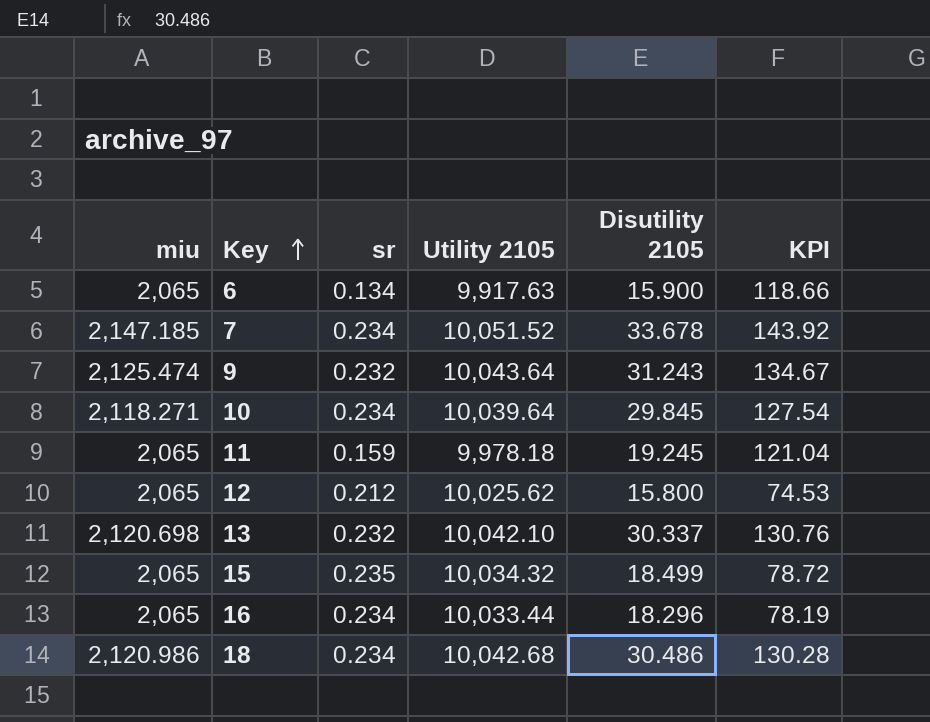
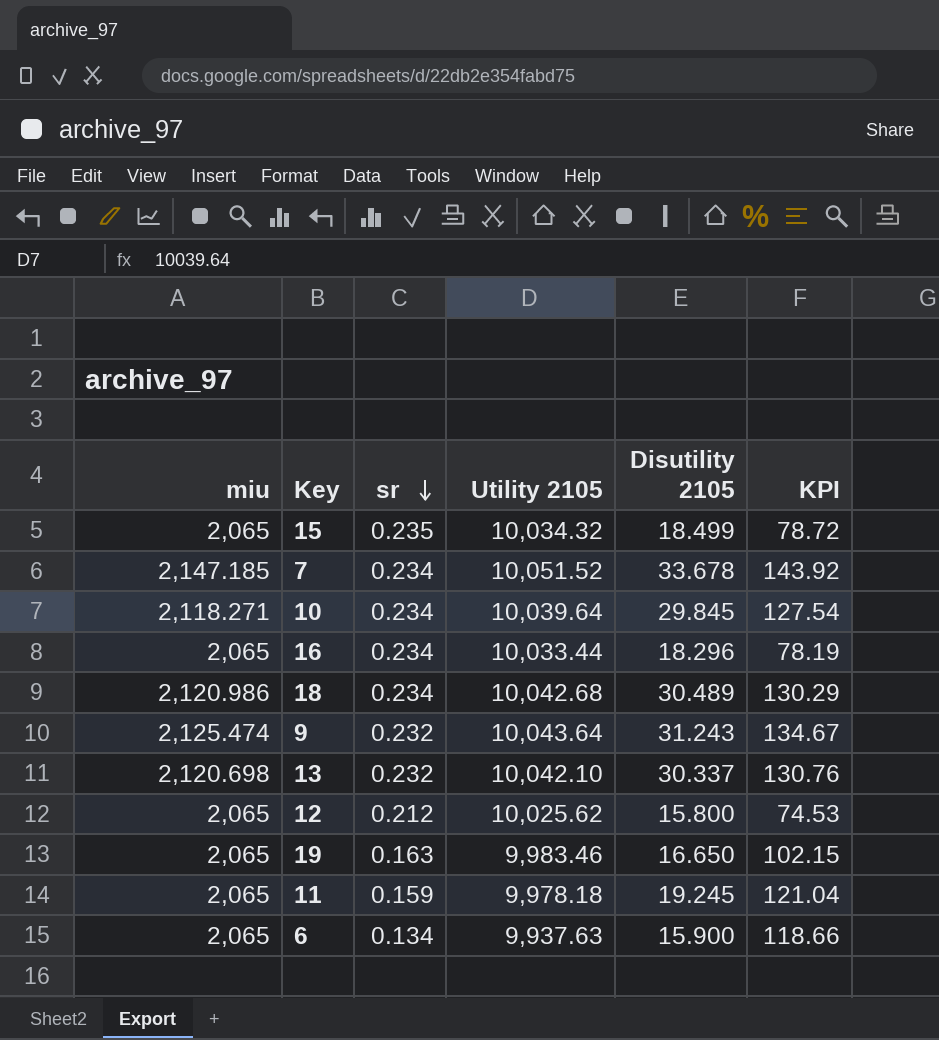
row order: Key ascending -> sr descending
18 | Disutility 2105: 30.486 -> 30.489
18 | KPI: 130.28 -> 130.29
row 19: none -> 2,065 | 0.163 | 9,983.46 | 16.650 | 102.15
6 | Utility 2105: 9,917.63 -> 9,937.63

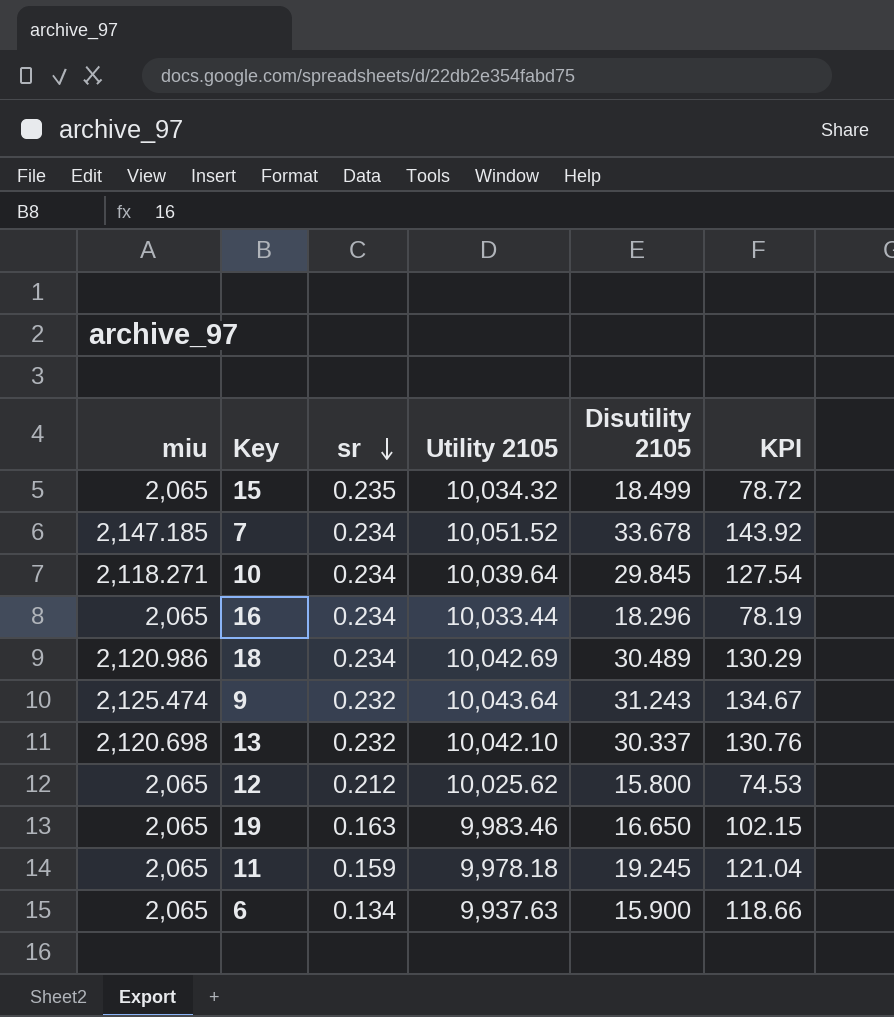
18 | Utility 2105: 10,042.68 -> 10,042.69

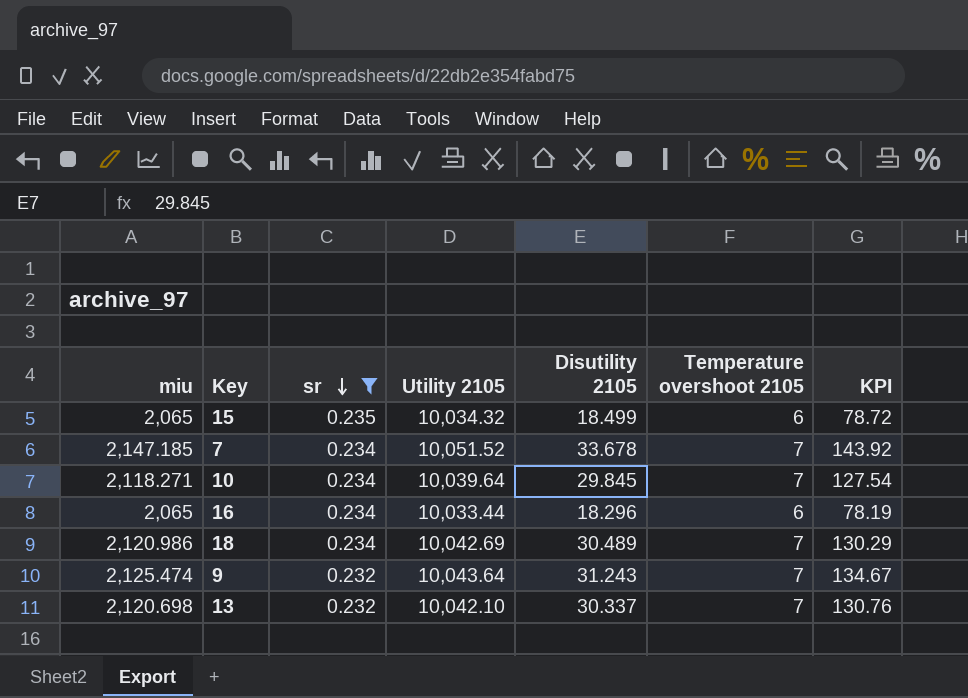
filter: none -> sr >= 0.232
column Temperature overshoot 2105 | position: none -> 6

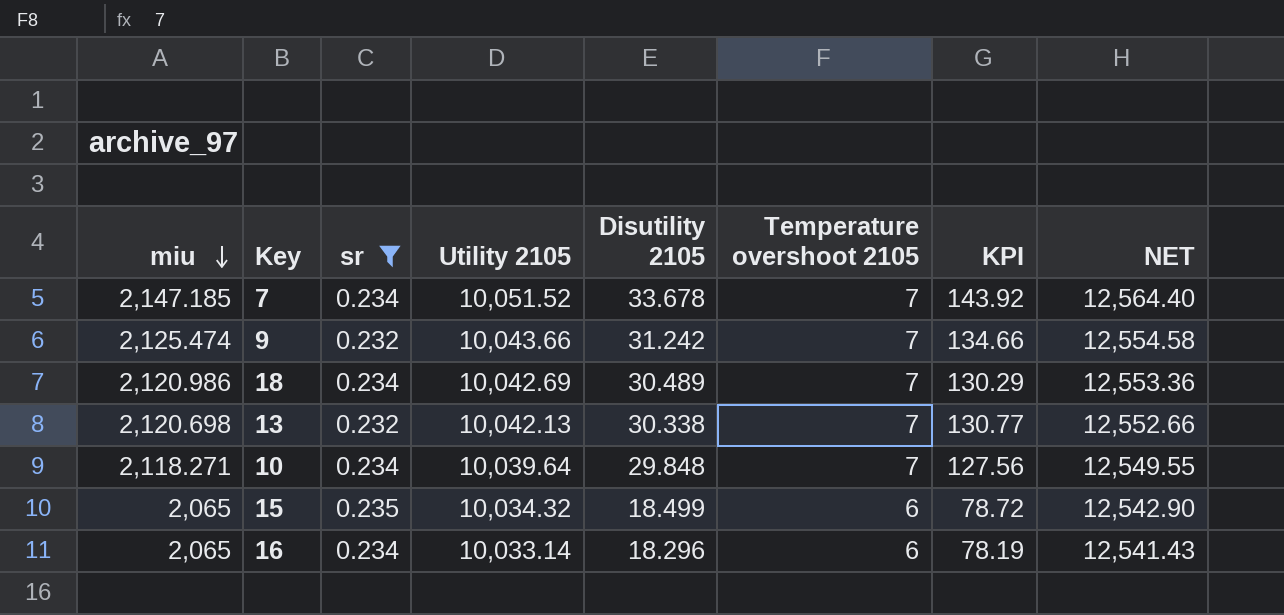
row order: sr descending -> miu descending
column NET | formula: none -> [Utility 2105] * 1.25
9 | Utility 2105: 10,043.64 -> 10,043.66
9 | Disutility 2105: 31.243 -> 31.242
9 | KPI: 134.67 -> 134.66
13 | Utility 2105: 10,042.10 -> 10,042.13
13 | Disutility 2105: 30.337 -> 30.338
13 | KPI: 130.76 -> 130.77
10 | Disutility 2105: 29.845 -> 29.848
10 | KPI: 127.54 -> 127.56
16 | Utility 2105: 10,033.44 -> 10,033.14

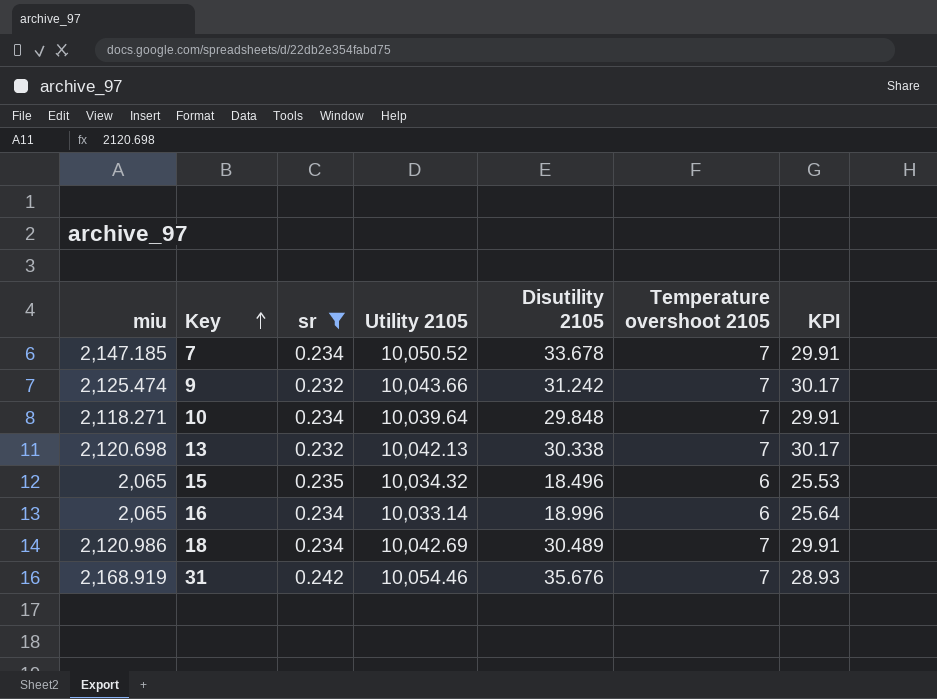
row order: miu descending -> Key ascending
column NET | formula: [Utility 2105] * 1.25 -> none
column KPI | formula: [Disutility 2105] / [sr] -> [Temperature overshoot 2105] / [sr]
7 | Utility 2105: 10,051.52 -> 10,050.52
15 | Disutility 2105: 18.499 -> 18.496
16 | Disutility 2105: 18.296 -> 18.996
row 31: none -> 2,168.919 | 0.242 | 10,054.46 | 35.676 | 7 | 28.93

